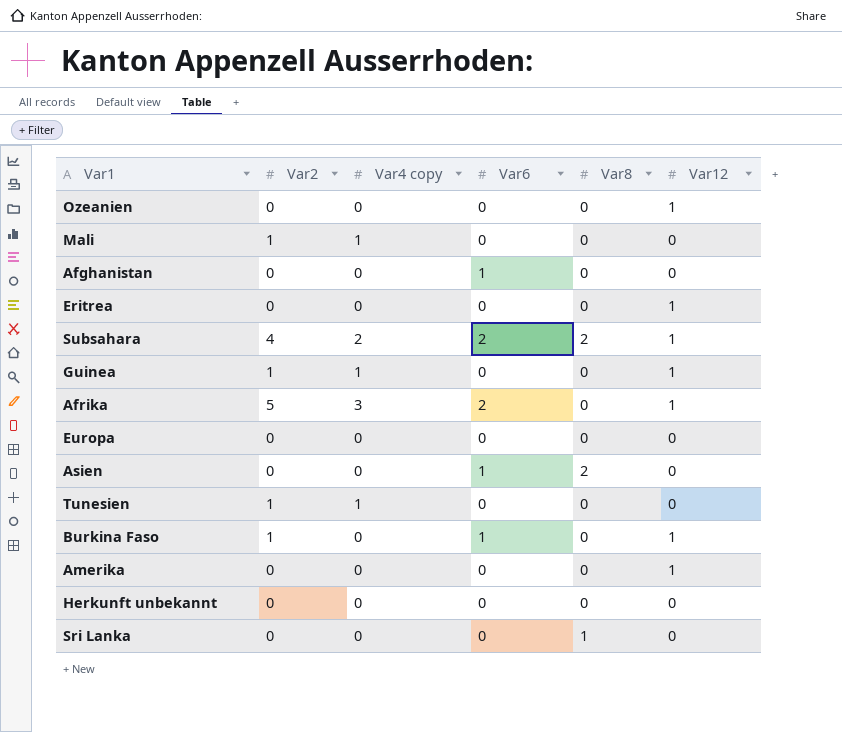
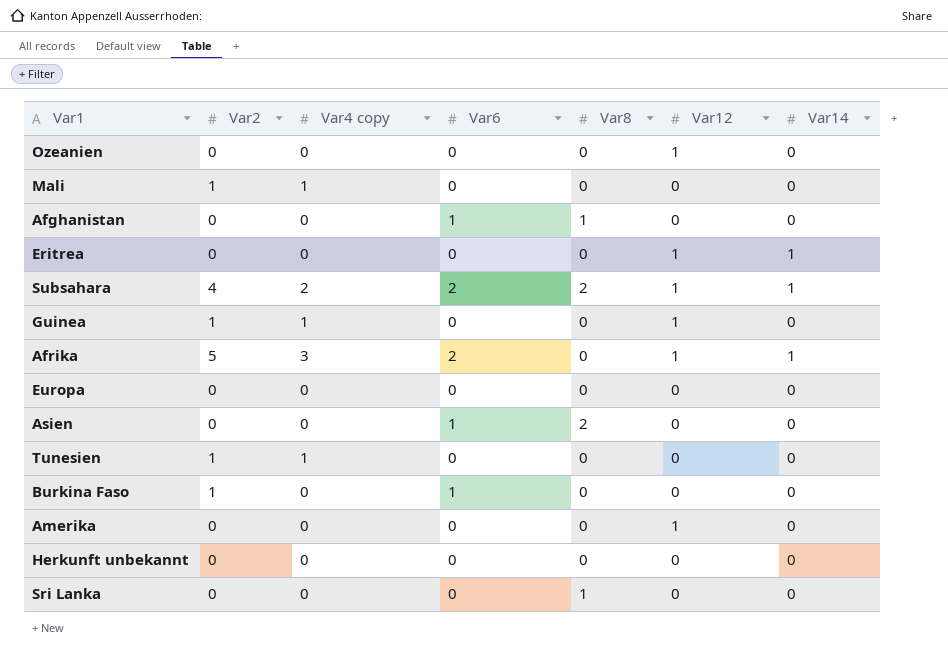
column Var14 | position: none -> 7
Afghanistan | Var8: 0 -> 1
Burkina Faso | Var12: 1 -> 0

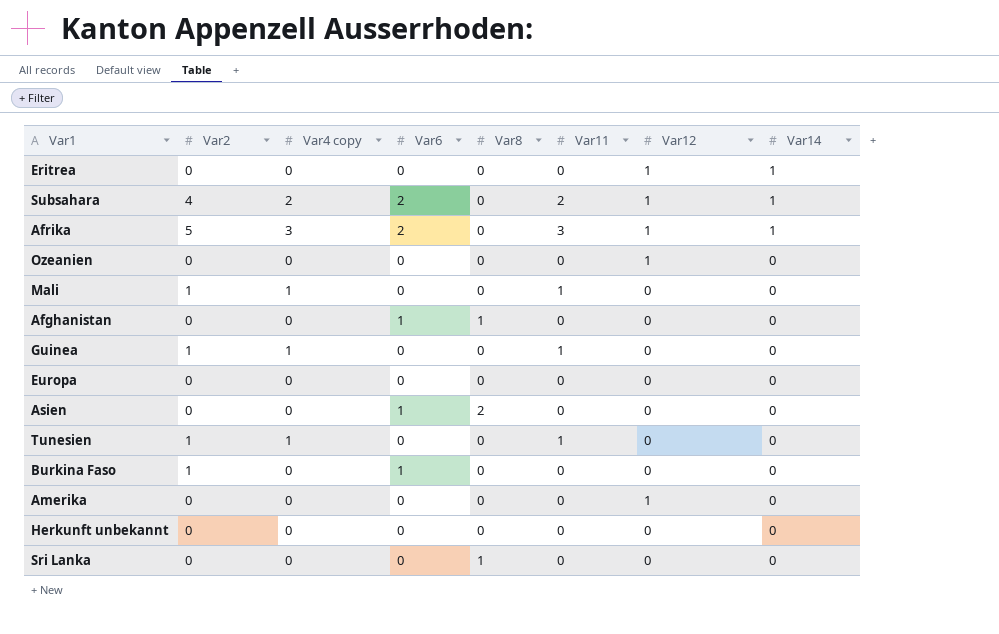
row order: none -> Var14 descending
column Var11 | position: none -> 6
Subsahara | Var8: 2 -> 0
Guinea | Var12: 1 -> 0

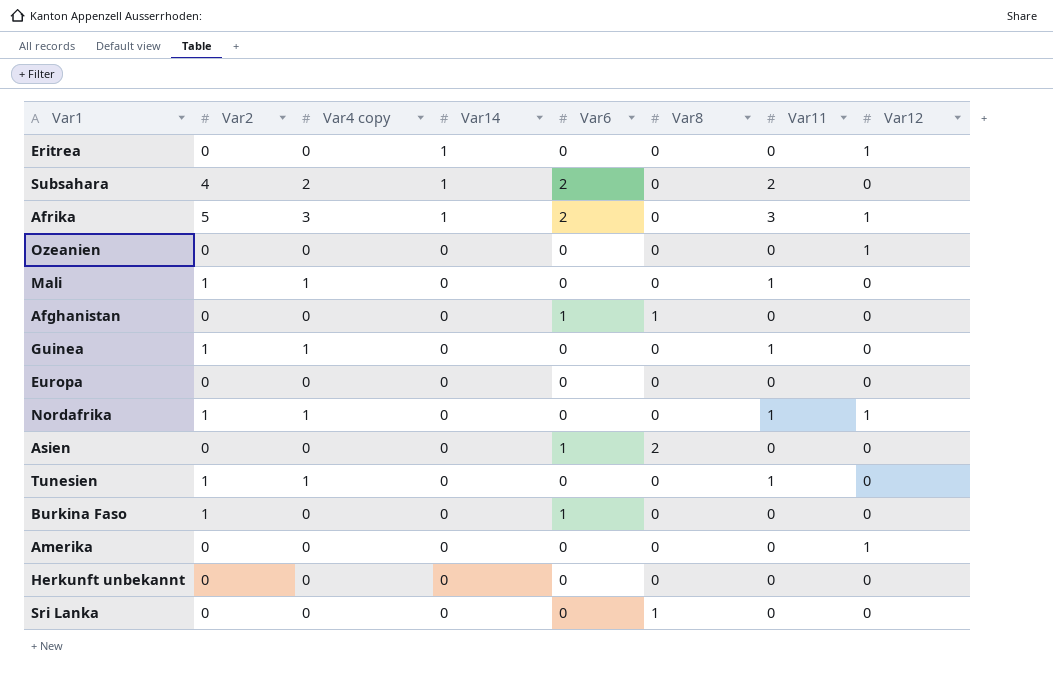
column Var14 | position: 8 -> 4
Subsahara | Var12: 1 -> 0
row Nordafrika: none -> 1 | 1 | 0 | 0 | 0 | 1 | 1

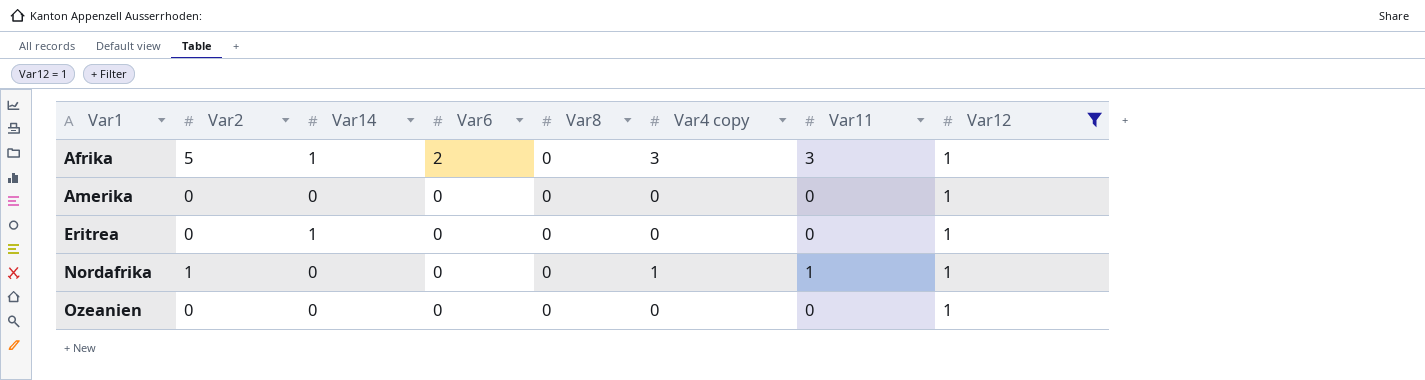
filter: none -> Var12 = 1
row order: Var14 descending -> Var1 ascending
column Var4 copy | position: 3 -> 6

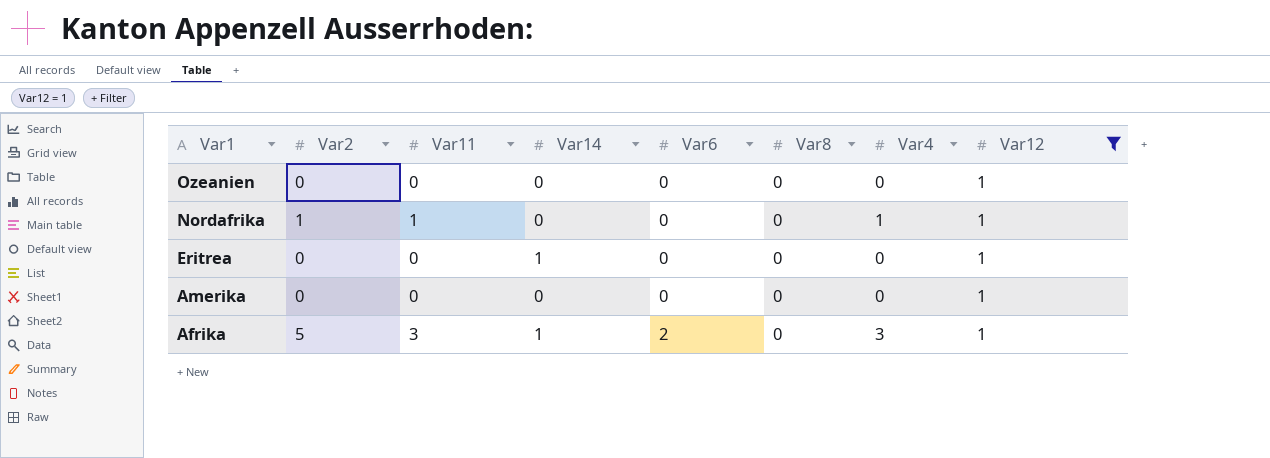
row order: Var1 ascending -> Var1 descending
column Var11 | position: 7 -> 3
column name: Var4 copy -> Var4

